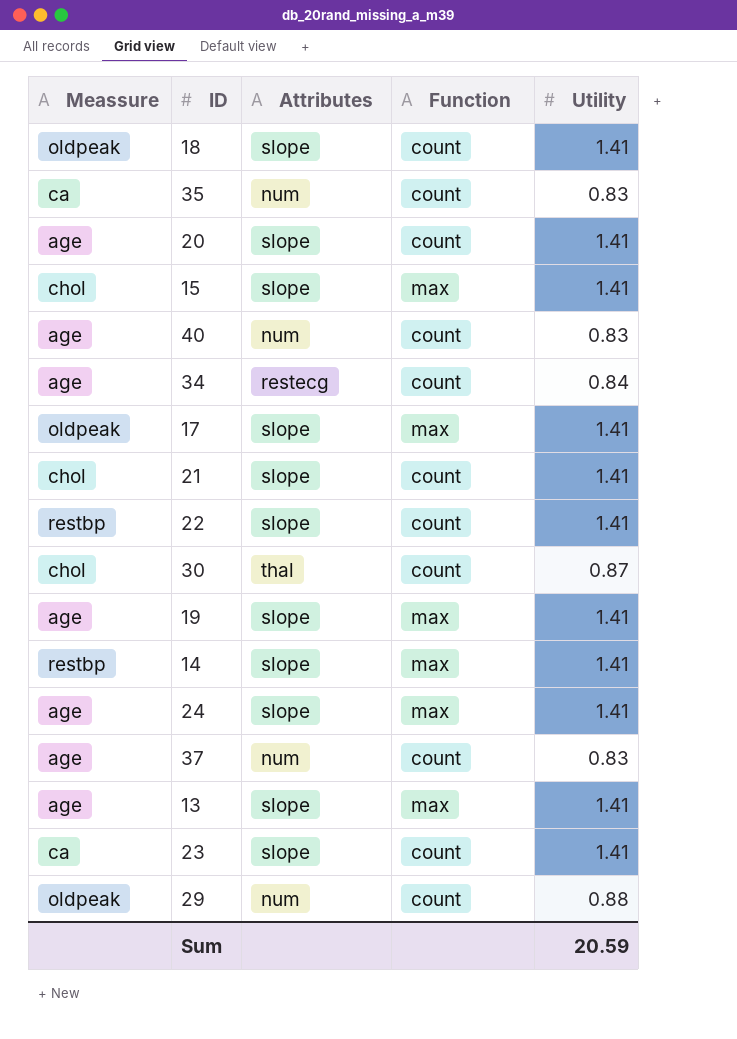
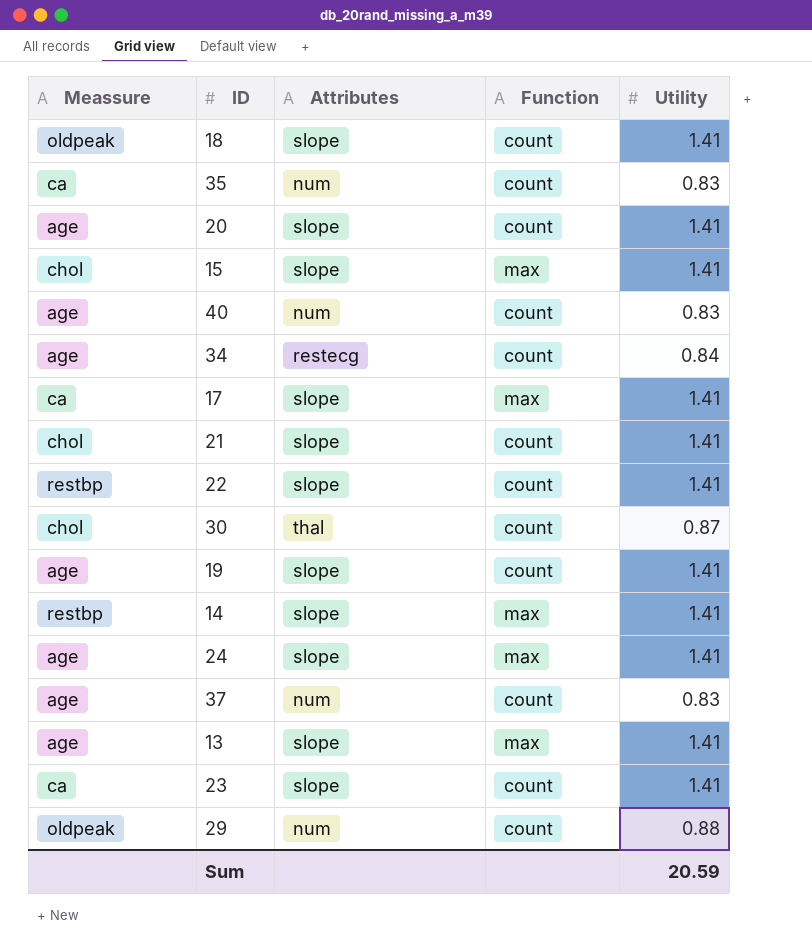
17 | Meassure: oldpeak -> ca
19 | Function: max -> count

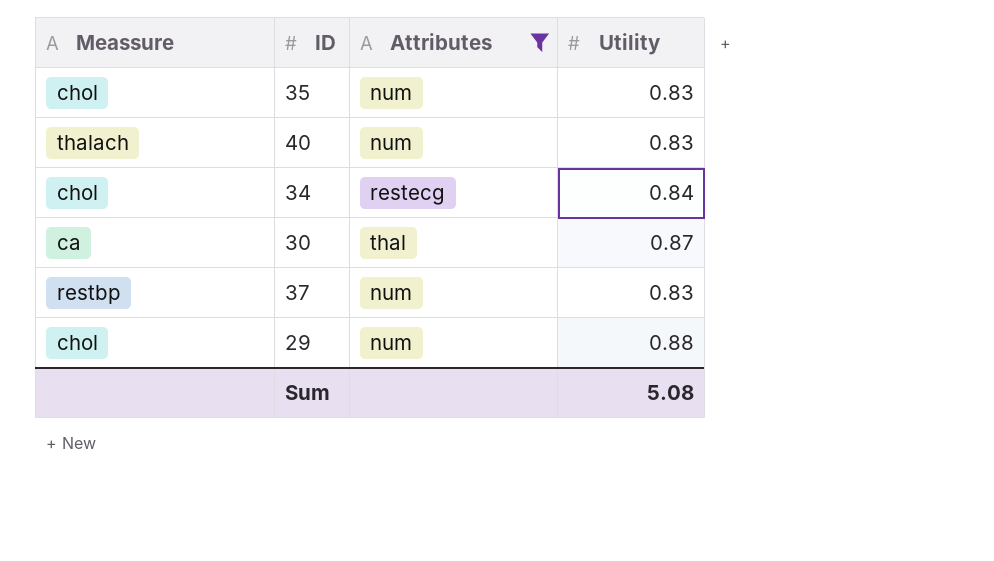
filter: none -> Attributes != slope
column Function | position: 4 -> none
35 | Meassure: ca -> chol
40 | Meassure: age -> thalach
34 | Meassure: age -> chol
30 | Meassure: chol -> ca
37 | Meassure: age -> restbp
29 | Meassure: oldpeak -> chol
Sum | Utility: 20.59 -> 5.08

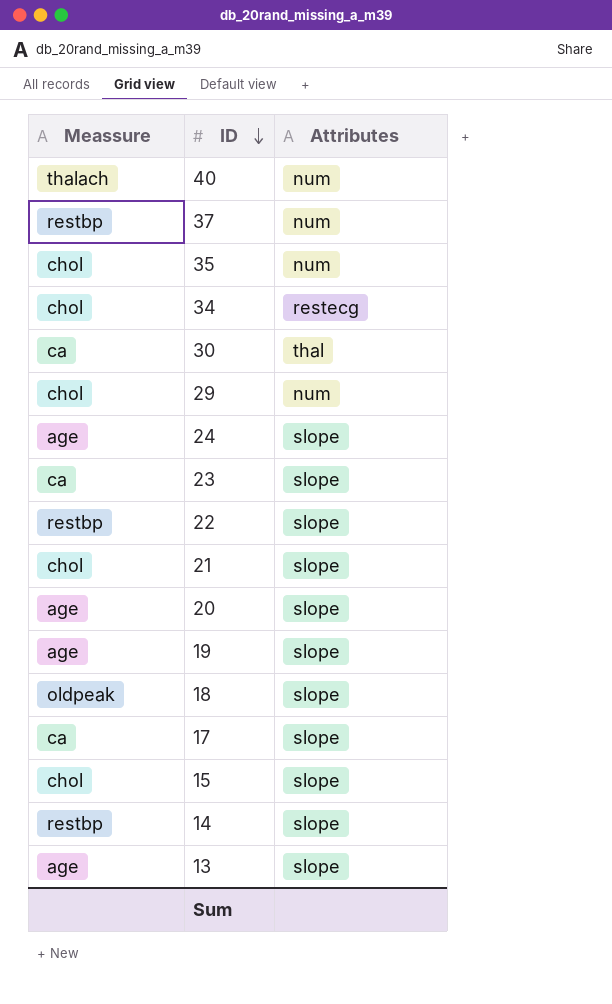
filter: Attributes != slope -> none
row order: none -> ID descending
column Utility | position: 4 -> none

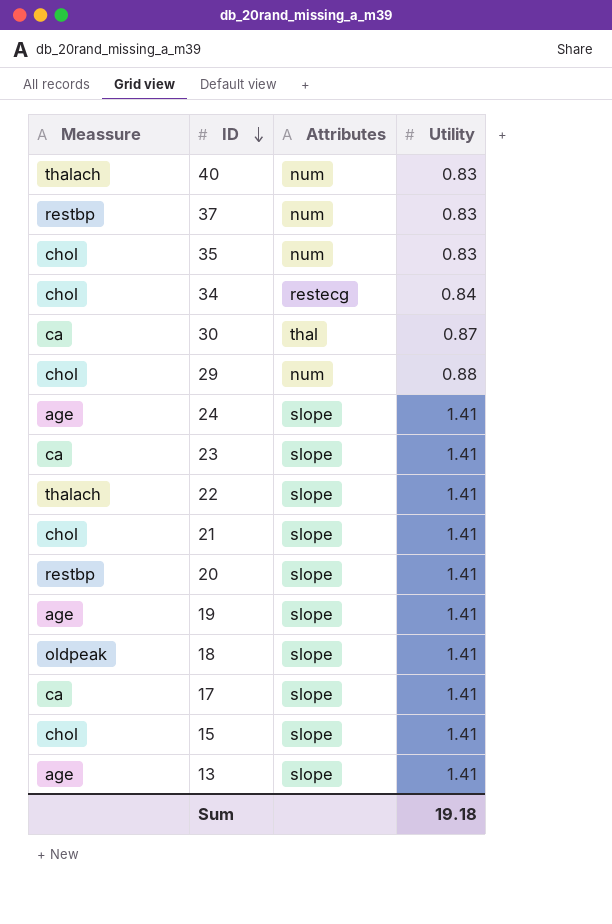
column Utility | position: none -> 4
row 14: restbp | slope -> none
22 | Meassure: restbp -> thalach
20 | Meassure: age -> restbp

